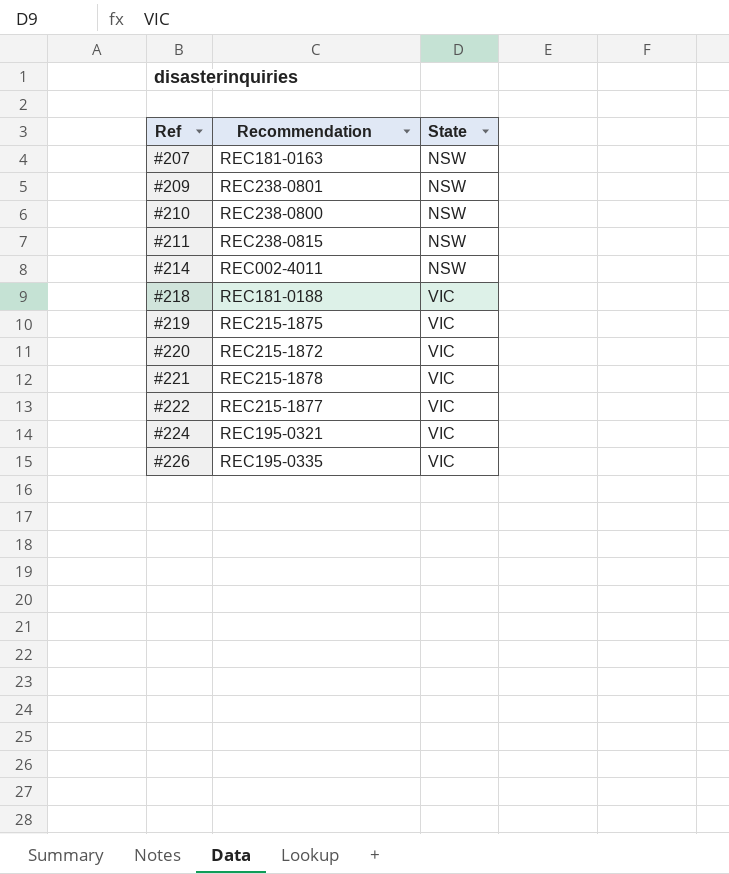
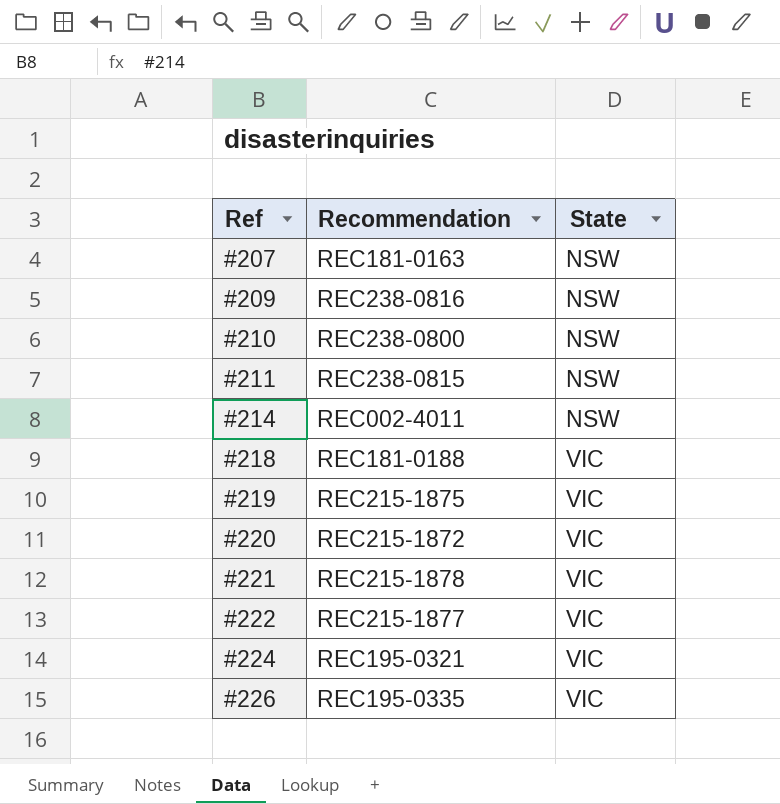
#209 | Recommendation: REC238-0801 -> REC238-0816

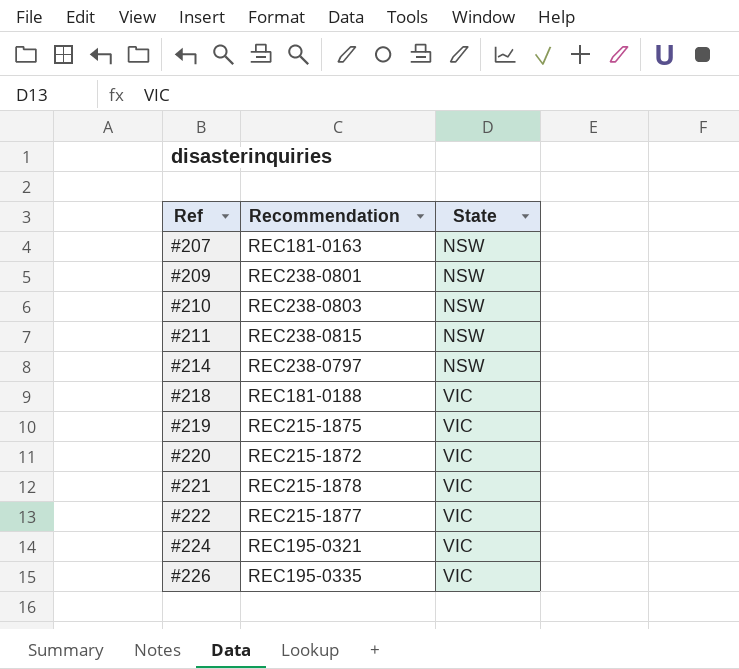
#209 | Recommendation: REC238-0816 -> REC238-0801
#210 | Recommendation: REC238-0800 -> REC238-0803
#214 | Recommendation: REC002-4011 -> REC238-0797

